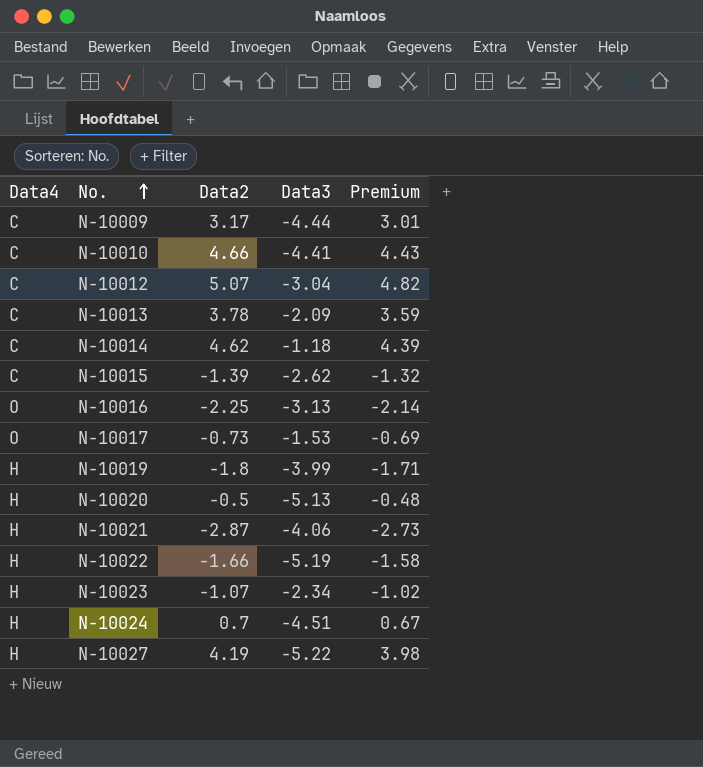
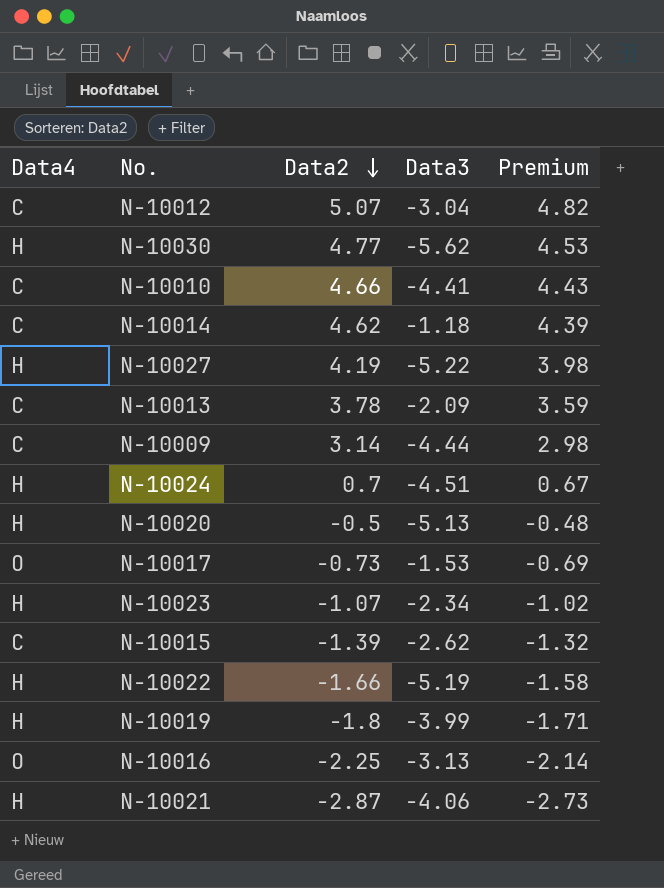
row order: No. ascending -> Data2 descending
row N-10030: none -> H | 4.77 | -5.62 | 4.53
N-10009 | Data2: 3.17 -> 3.14
N-10009 | Premium: 3.01 -> 2.98

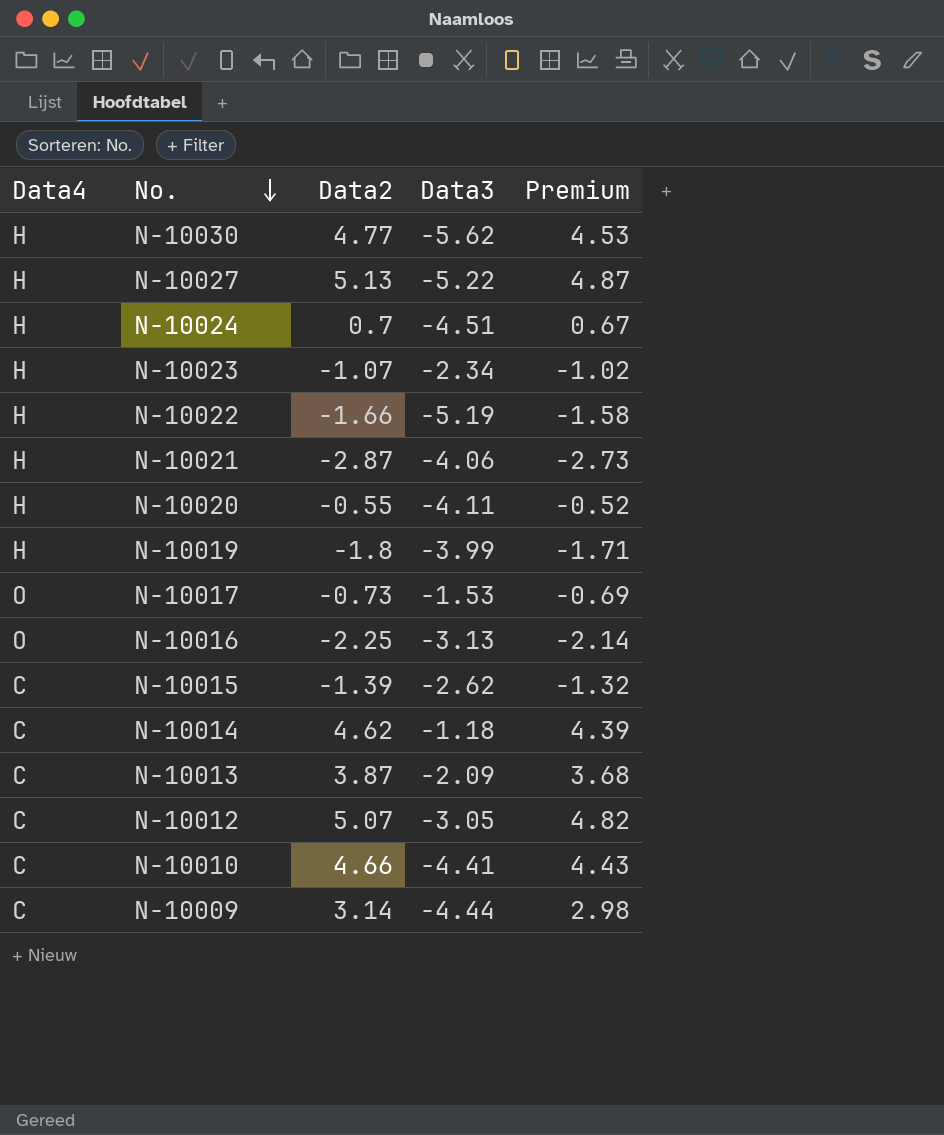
row order: Data2 descending -> No. descending
N-10027 | Data2: 4.19 -> 5.13
N-10027 | Premium: 3.98 -> 4.87
N-10020 | Data2: -0.5 -> -0.55
N-10020 | Data3: -5.13 -> -4.11
N-10020 | Premium: -0.48 -> -0.52
N-10013 | Data2: 3.78 -> 3.87
N-10013 | Premium: 3.59 -> 3.68
N-10012 | Data3: -3.04 -> -3.05

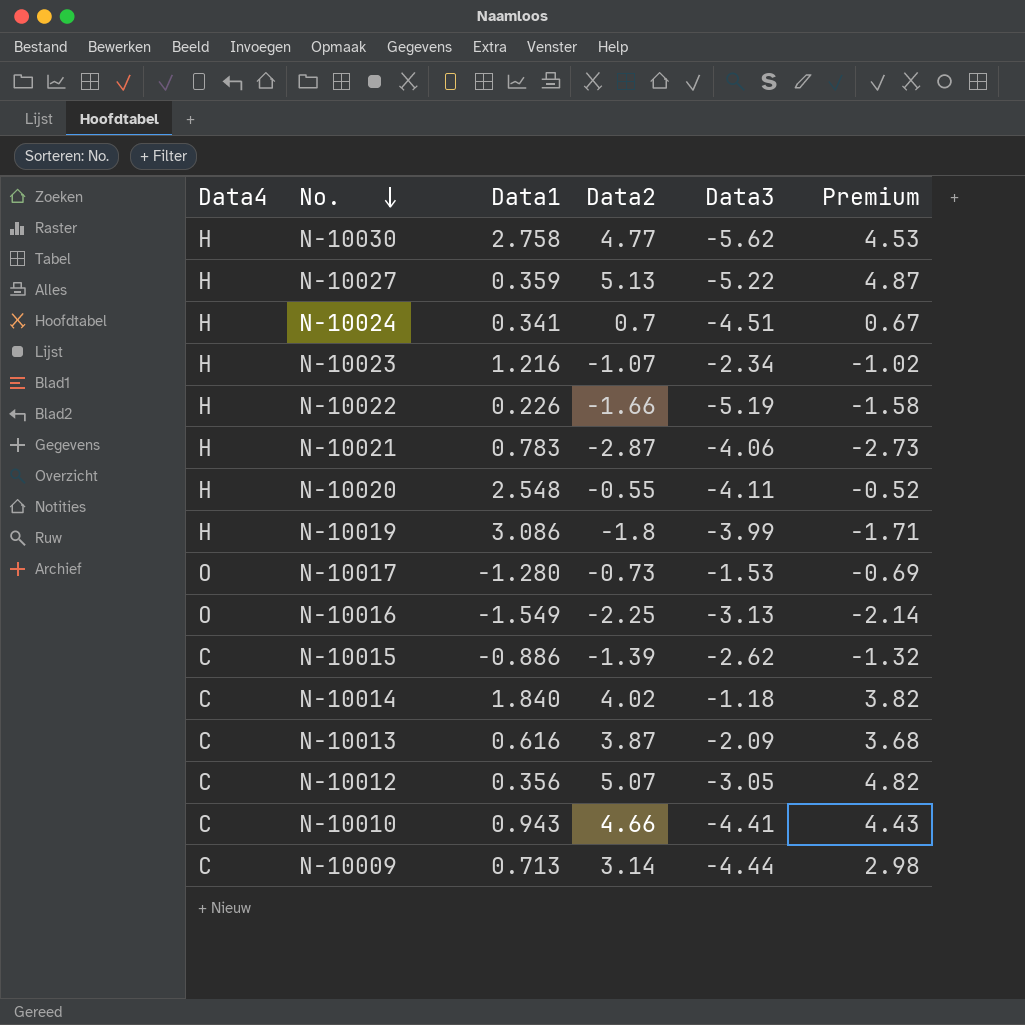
column Data1 | position: none -> 3
N-10014 | Data2: 4.62 -> 4.02
N-10014 | Premium: 4.39 -> 3.82

